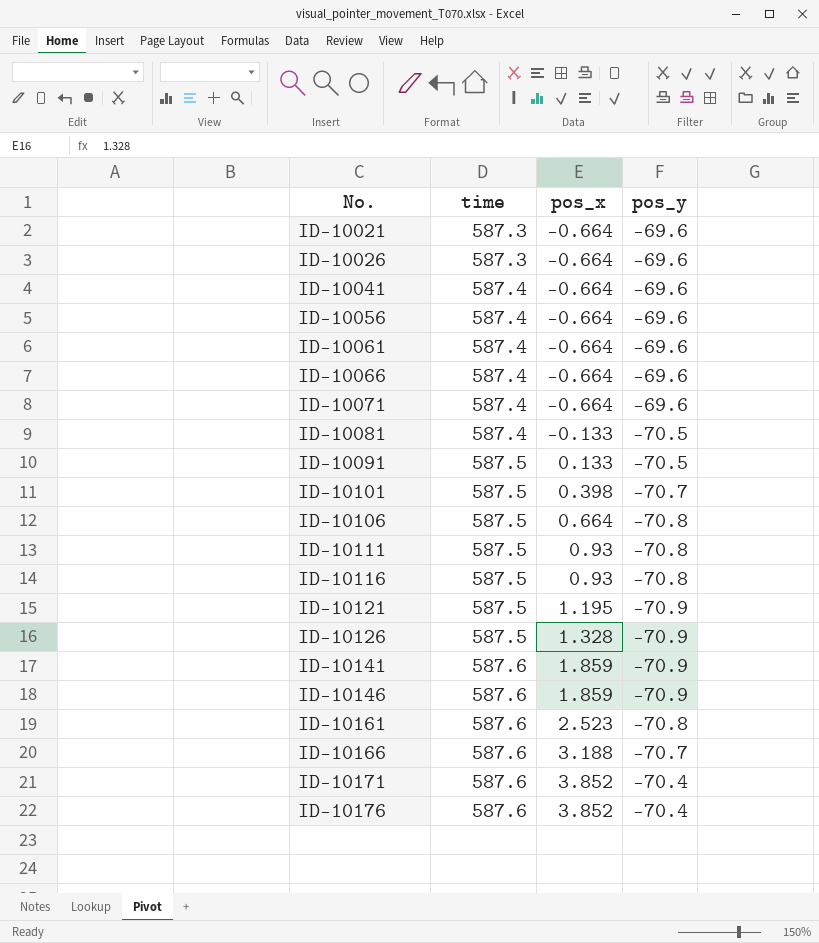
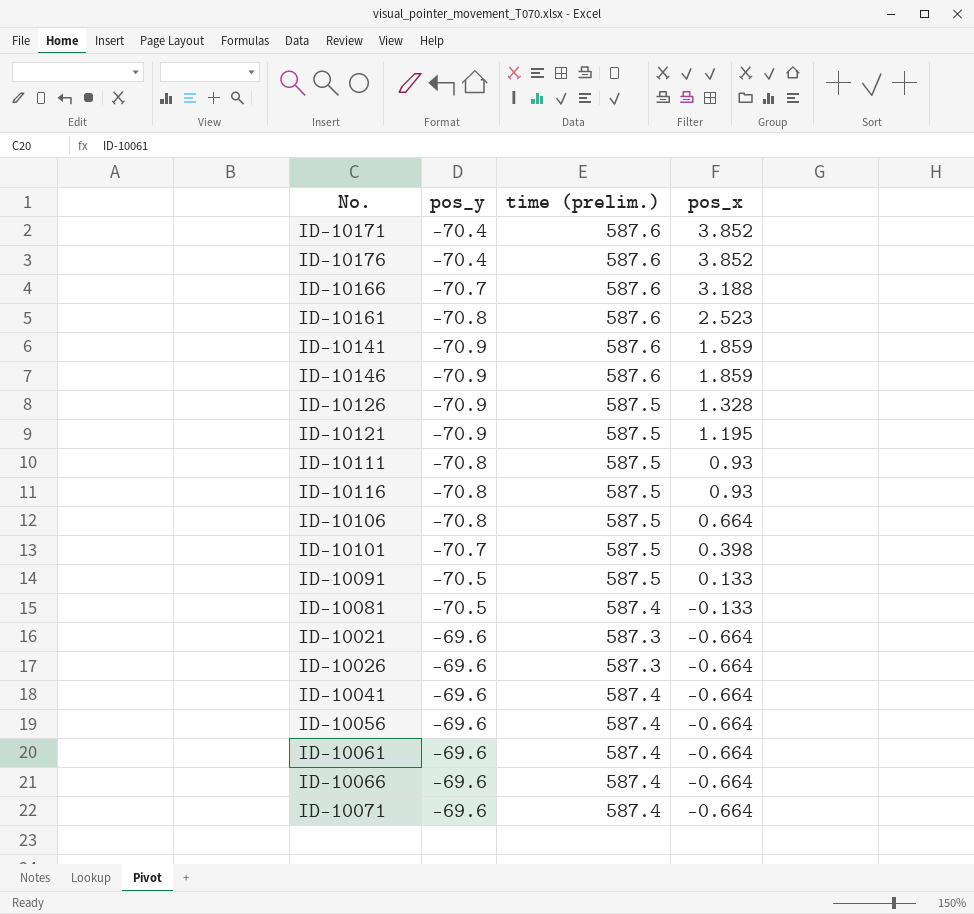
row order: No. ascending -> pos_x descending
column pos_y | position: 4 -> 2
column name: time -> time (prelim.)

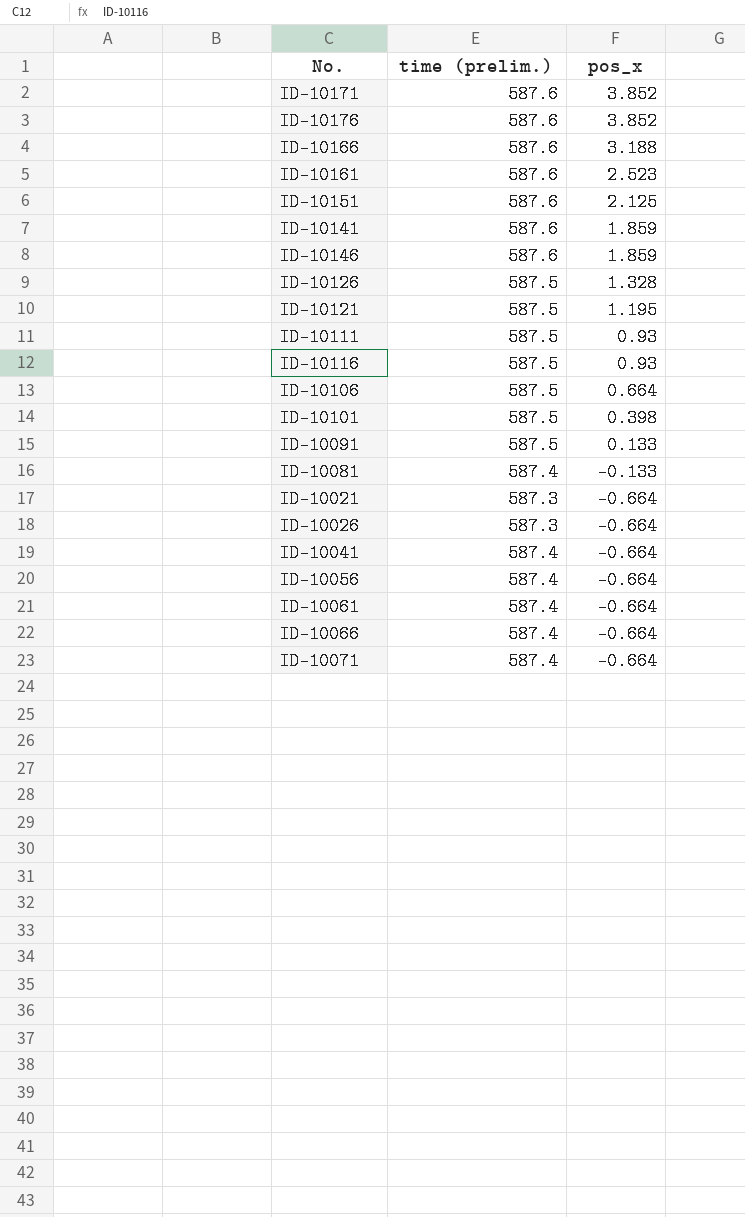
column pos_y | position: 2 -> none
row ID-10151: none -> 587.6 | 2.125

